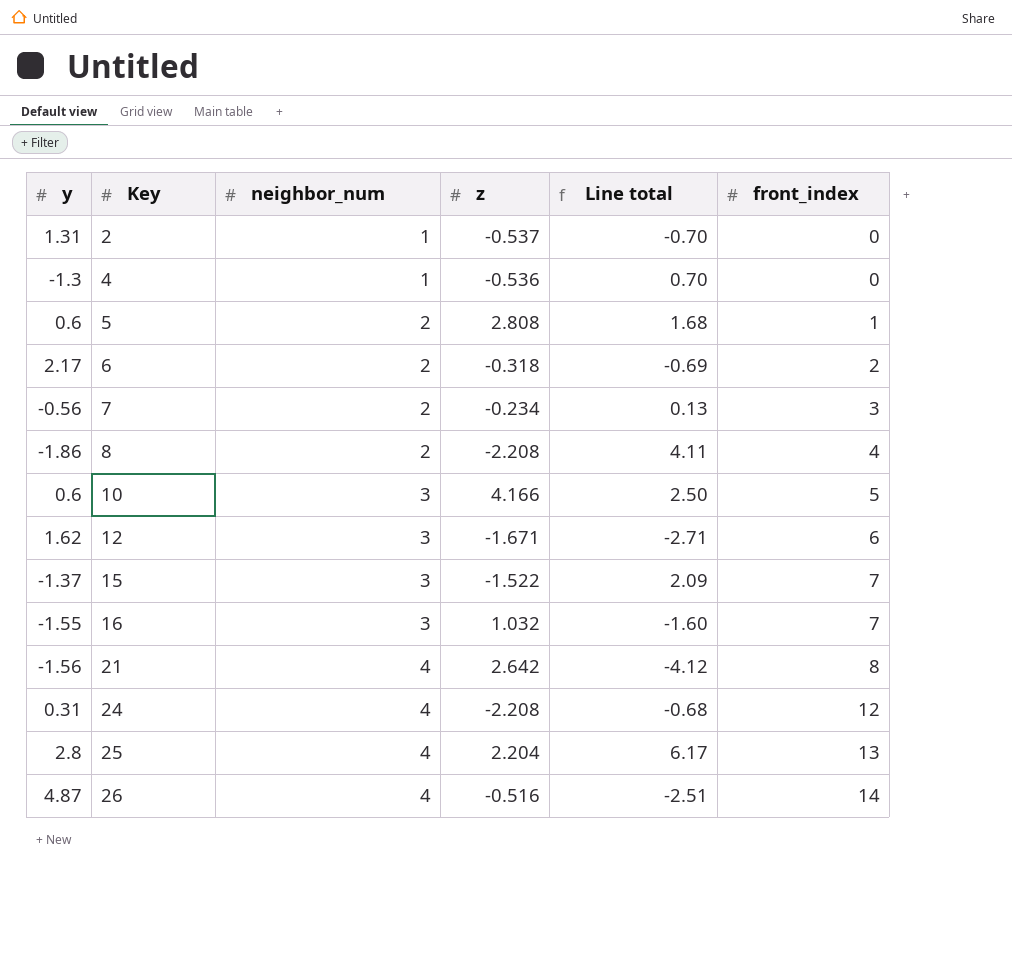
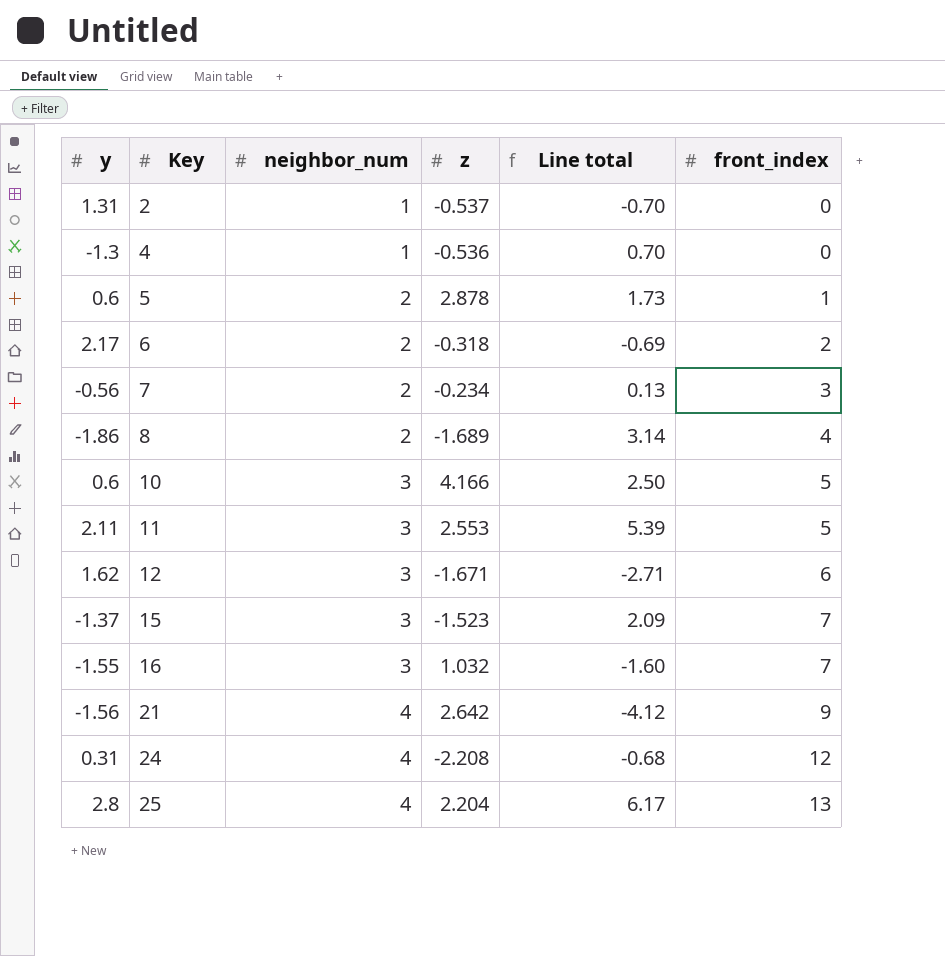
row 26: 4.87 | 4 | -0.516 | -2.51 | 14 -> none
5 | z: 2.808 -> 2.878
5 | Line total: 1.68 -> 1.73
8 | z: -2.208 -> -1.689
8 | Line total: 4.11 -> 3.14
row 11: none -> 2.11 | 3 | 2.553 | 5.39 | 5
15 | z: -1.522 -> -1.523
21 | front_index: 8 -> 9

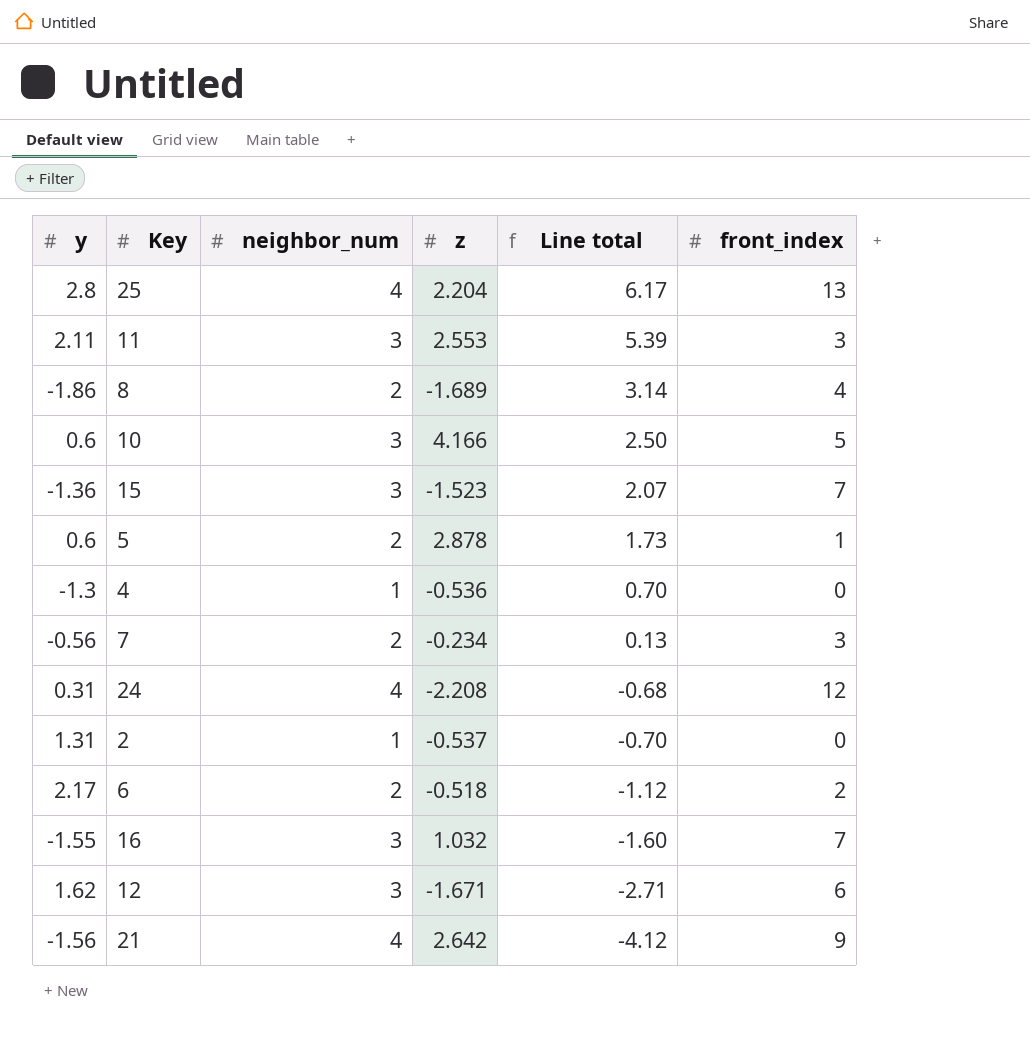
row order: Key ascending -> Line total descending
11 | front_index: 5 -> 3
15 | y: -1.37 -> -1.36
15 | Line total: 2.09 -> 2.07
6 | z: -0.318 -> -0.518
6 | Line total: -0.69 -> -1.12

